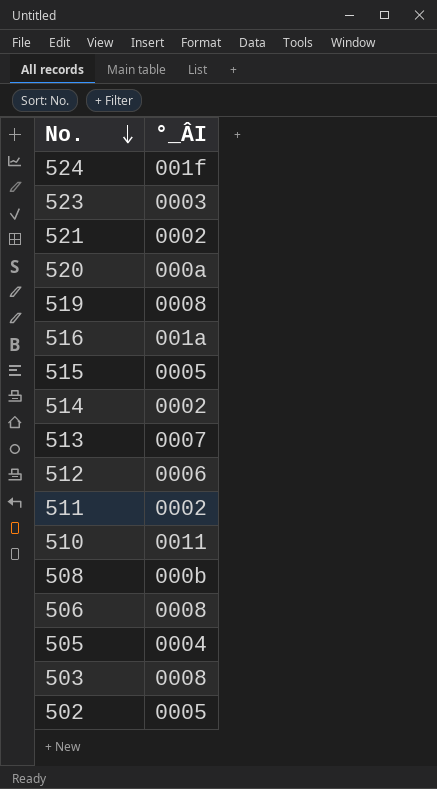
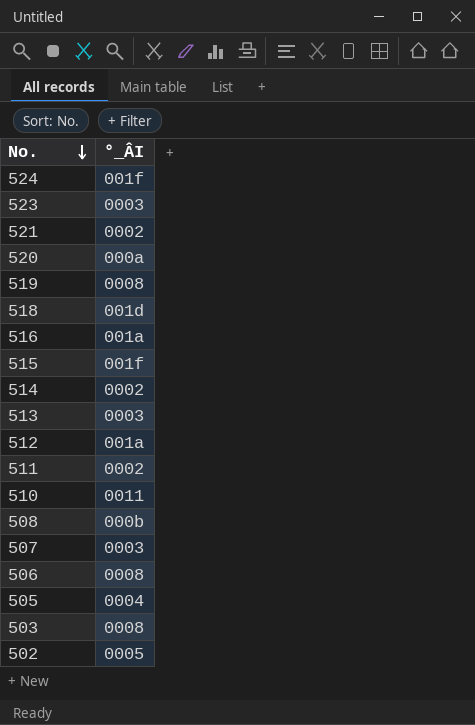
row 518: none -> 001d
515 | °_ÂI: 0005 -> 001f
513 | °_ÂI: 0007 -> 0003
512 | °_ÂI: 0006 -> 001a
row 507: none -> 0003

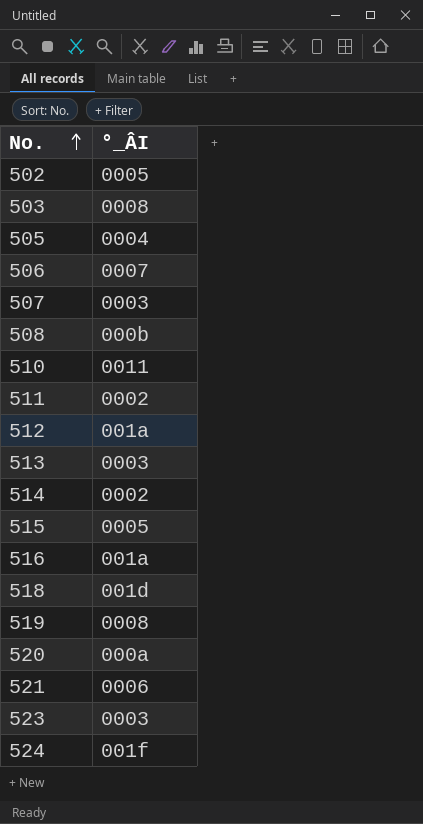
row order: No. descending -> No. ascending
506 | °_ÂI: 0008 -> 0007
515 | °_ÂI: 001f -> 0005
521 | °_ÂI: 0002 -> 0006

